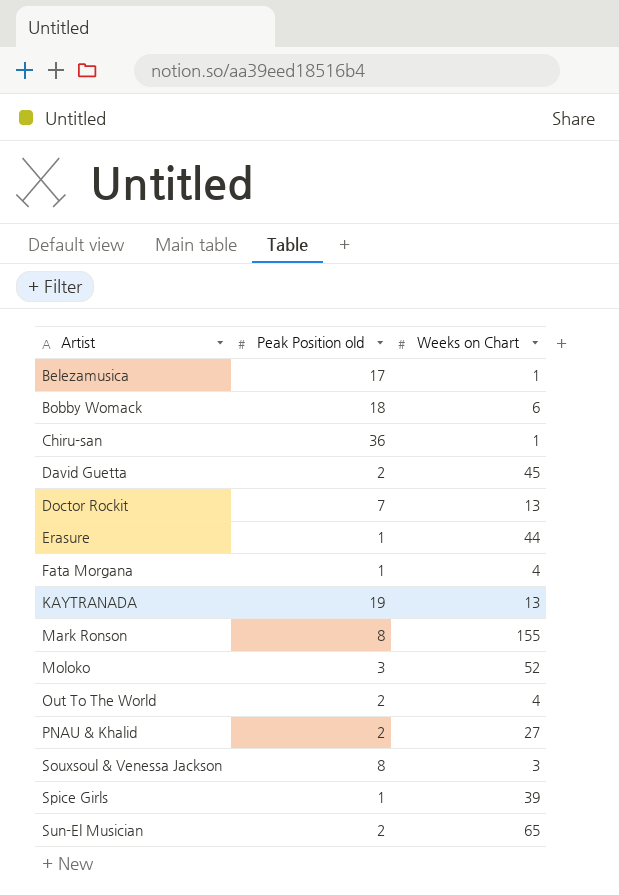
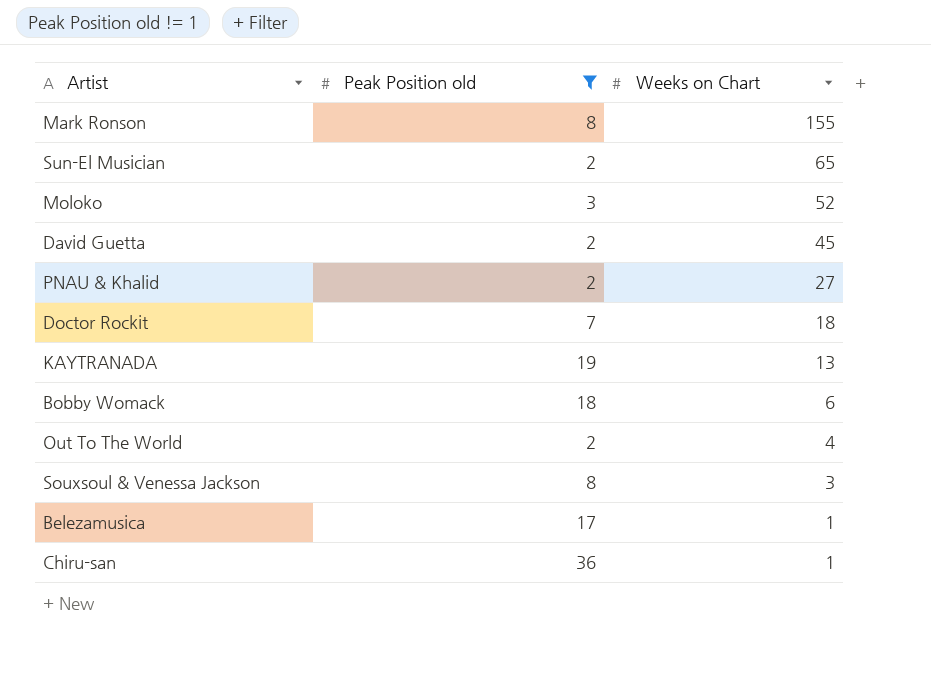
filter: none -> Peak Position old != 1
row order: Artist ascending -> Weeks on Chart descending
Doctor Rockit | Weeks on Chart: 13 -> 18

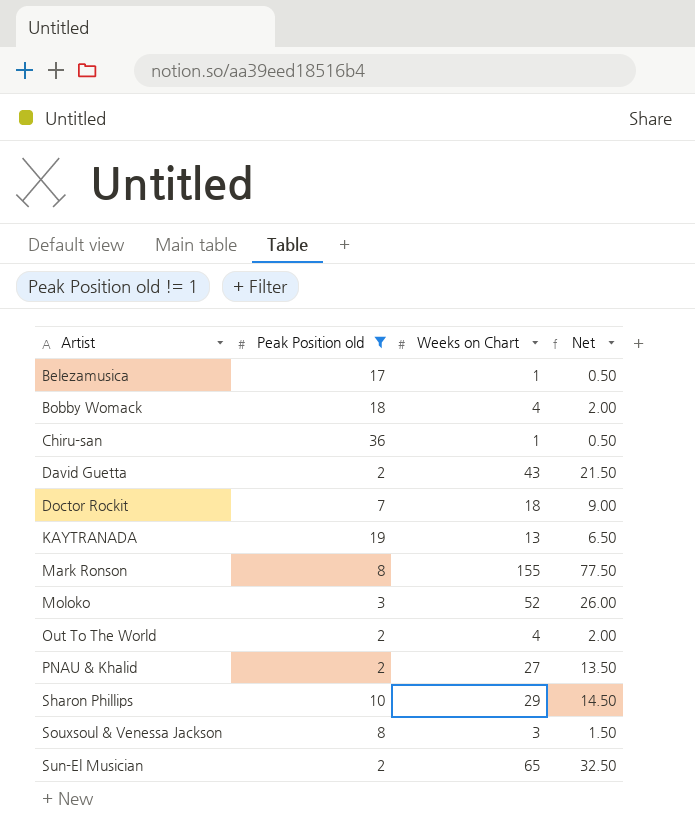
row order: Weeks on Chart descending -> Artist ascending
column Net | formula: none -> [Weeks on Chart] * 0.5
Bobby Womack | Weeks on Chart: 6 -> 4
David Guetta | Weeks on Chart: 45 -> 43
row Sharon Phillips: none -> 10 | 29 | 14.50

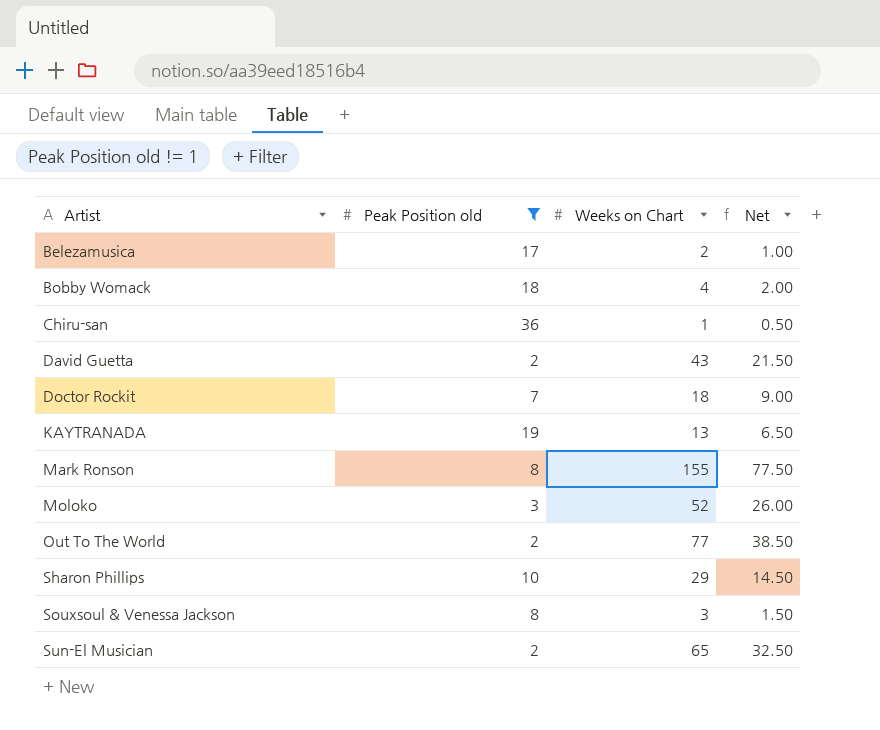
row PNAU & Khalid: 2 | 27 | 13.50 -> none
Belezamusica | Weeks on Chart: 1 -> 2
Belezamusica | Net: 0.50 -> 1.00
Out To The World | Weeks on Chart: 4 -> 77
Out To The World | Net: 2.00 -> 38.50

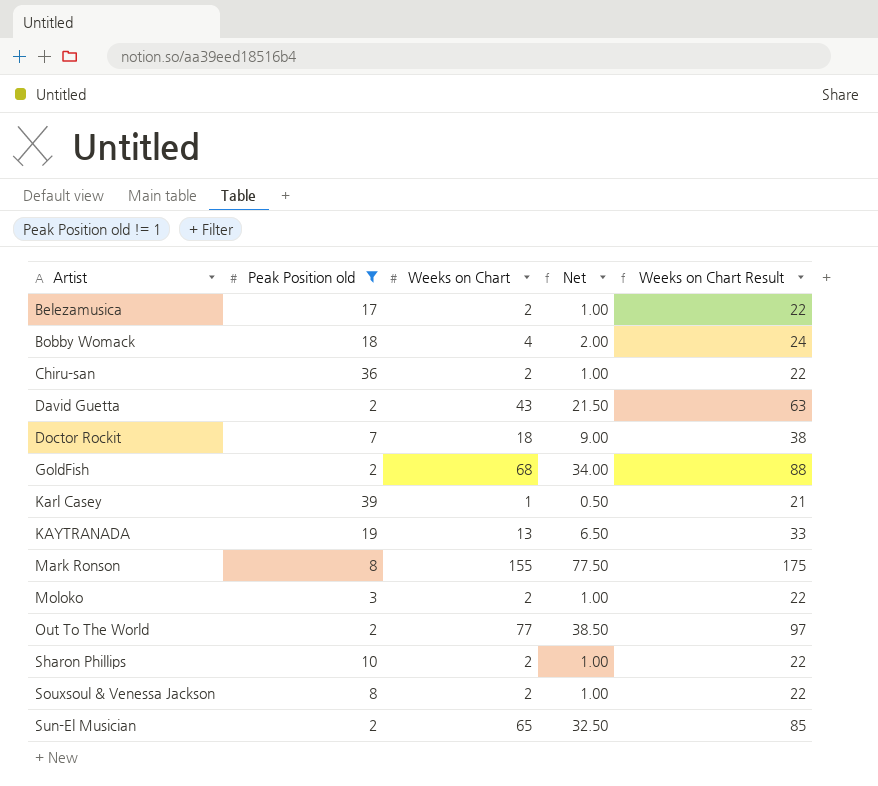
column Weeks on Chart Result | formula: none -> [Weeks on Chart] + 20
Chiru-san | Weeks on Chart: 1 -> 2
Chiru-san | Net: 0.50 -> 1.00
row GoldFish: none -> 2 | 68 | 34.00 | 88
row Karl Casey: none -> 39 | 1 | 0.50 | 21
Moloko | Weeks on Chart: 52 -> 2
Moloko | Net: 26.00 -> 1.00
Sharon Phillips | Weeks on Chart: 29 -> 2
Sharon Phillips | Net: 14.50 -> 1.00
Souxsoul & Venessa Jackson | Weeks on Chart: 3 -> 2
Souxsoul & Venessa Jackson | Net: 1.50 -> 1.00

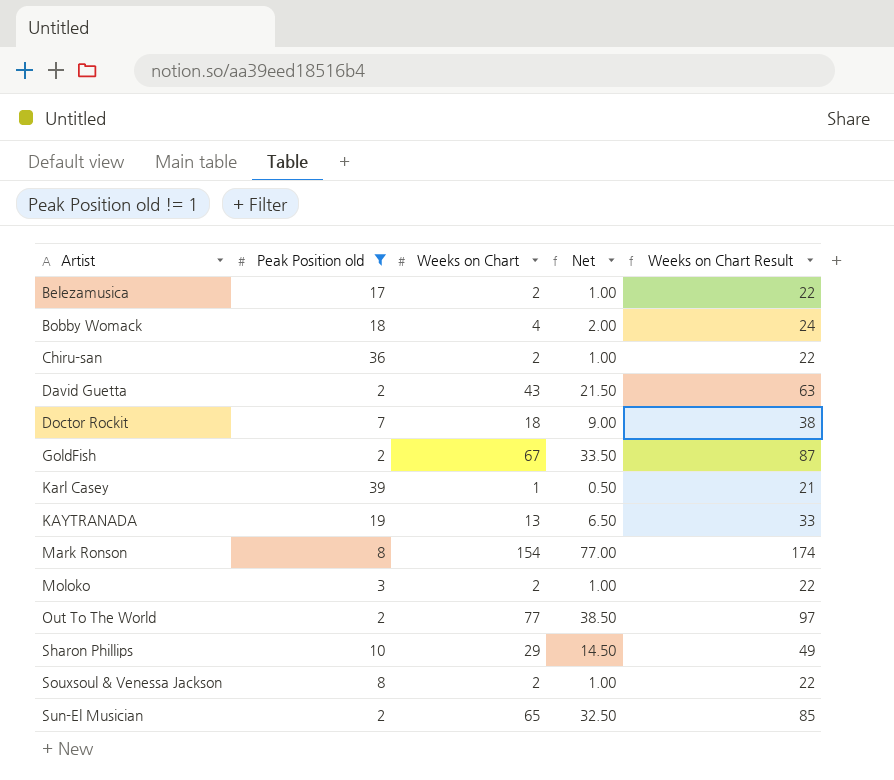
GoldFish | Weeks on Chart: 68 -> 67
GoldFish | Net: 34.00 -> 33.50
GoldFish | Weeks on Chart Result: 88 -> 87
Mark Ronson | Weeks on Chart: 155 -> 154
Mark Ronson | Net: 77.50 -> 77.00
Mark Ronson | Weeks on Chart Result: 175 -> 174
Sharon Phillips | Weeks on Chart: 2 -> 29
Sharon Phillips | Net: 1.00 -> 14.50
Sharon Phillips | Weeks on Chart Result: 22 -> 49

